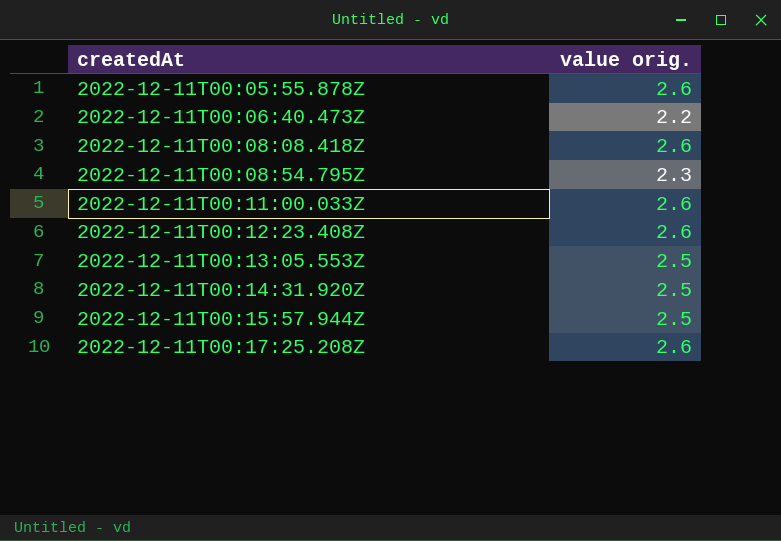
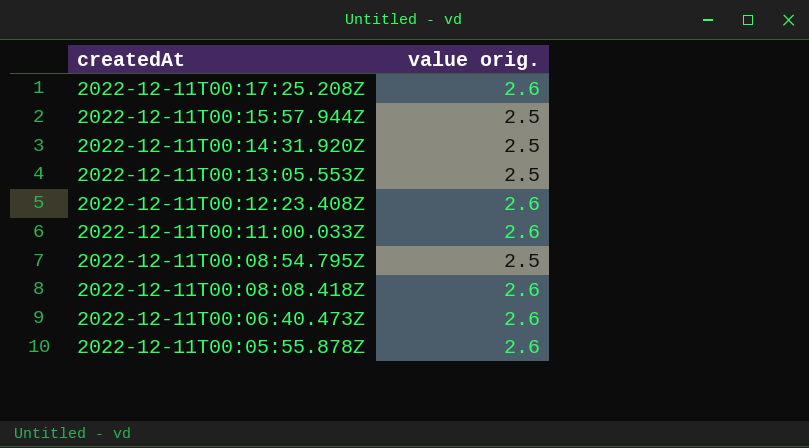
row order: createdAt ascending -> createdAt descending
2022-12-11T00:08:54.795Z | value orig.: 2.3 -> 2.5
2022-12-11T00:06:40.473Z | value orig.: 2.2 -> 2.6

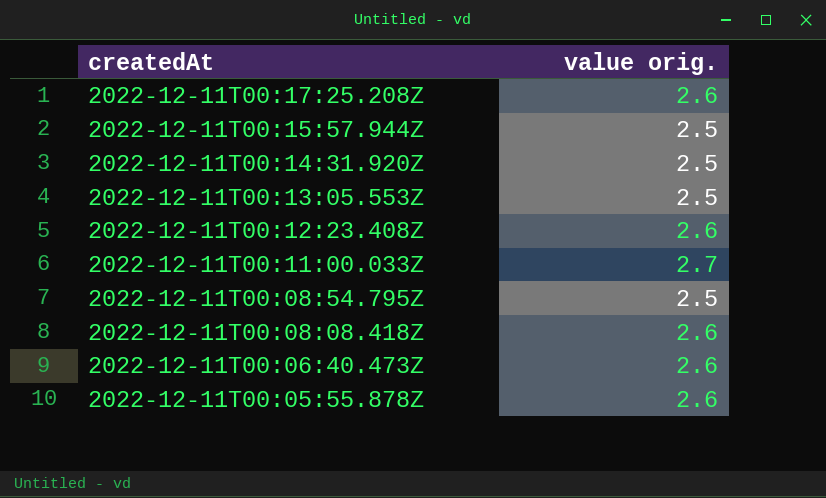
2022-12-11T00:11:00.033Z | value orig.: 2.6 -> 2.7

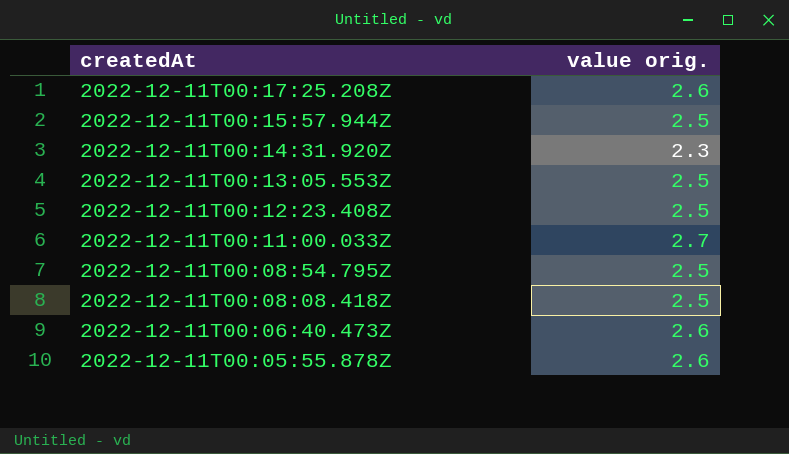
2022-12-11T00:14:31.920Z | value orig.: 2.5 -> 2.3
2022-12-11T00:12:23.408Z | value orig.: 2.6 -> 2.5
2022-12-11T00:08:08.418Z | value orig.: 2.6 -> 2.5

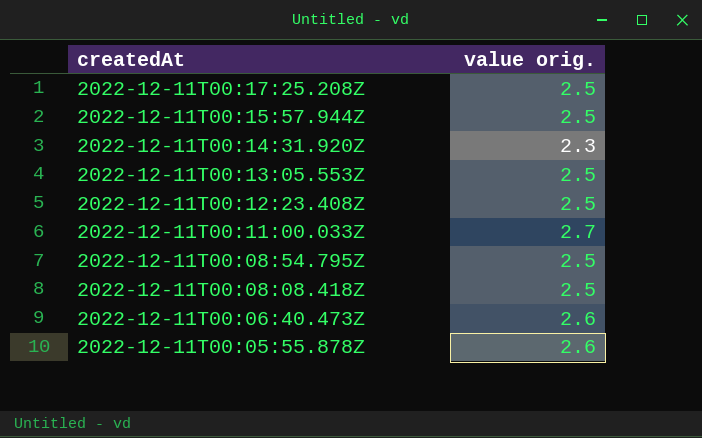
2022-12-11T00:17:25.208Z | value orig.: 2.6 -> 2.5

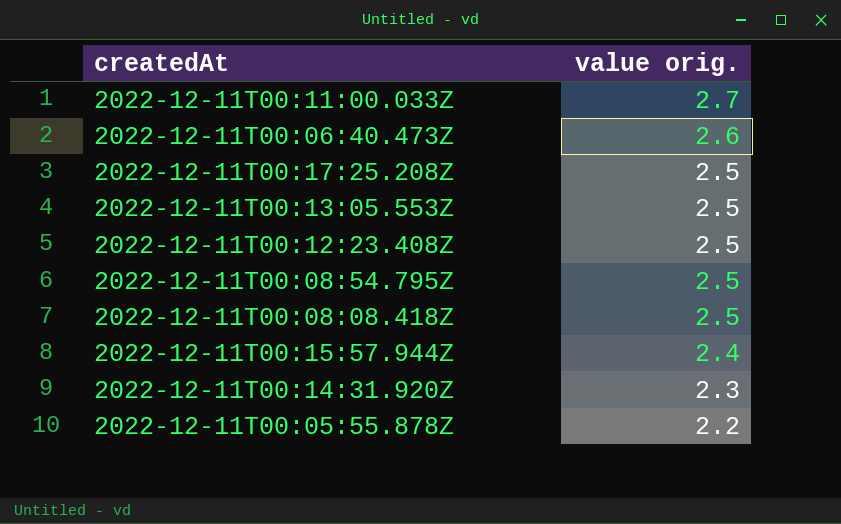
row order: createdAt descending -> value orig. descending
2022-12-11T00:15:57.944Z | value orig.: 2.5 -> 2.4
2022-12-11T00:05:55.878Z | value orig.: 2.6 -> 2.2

